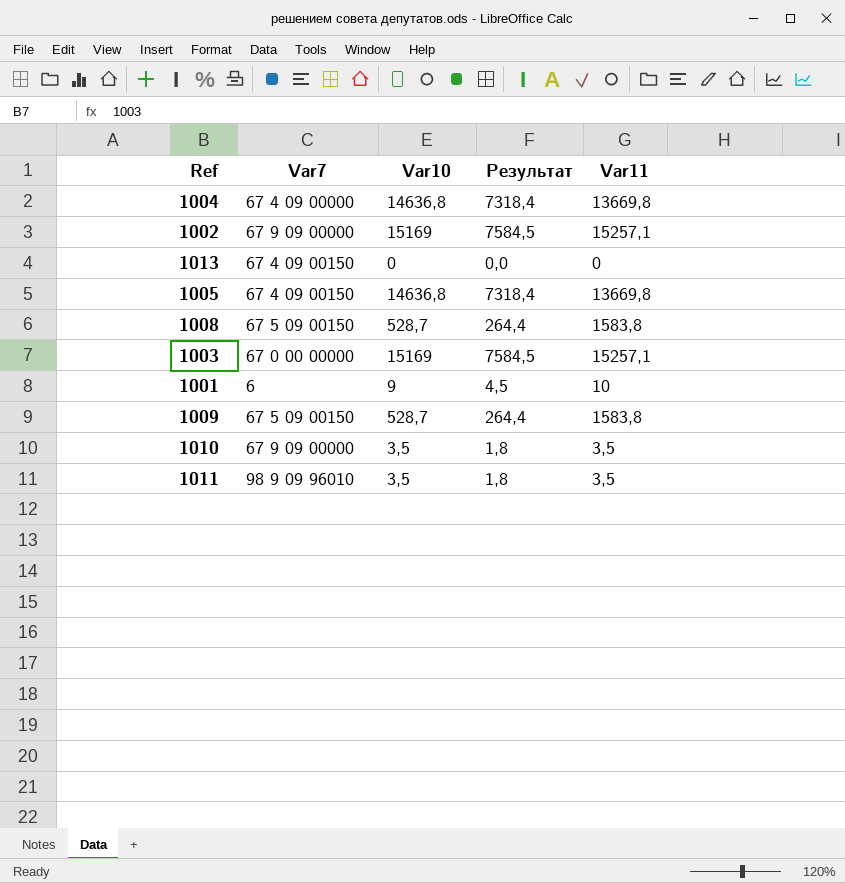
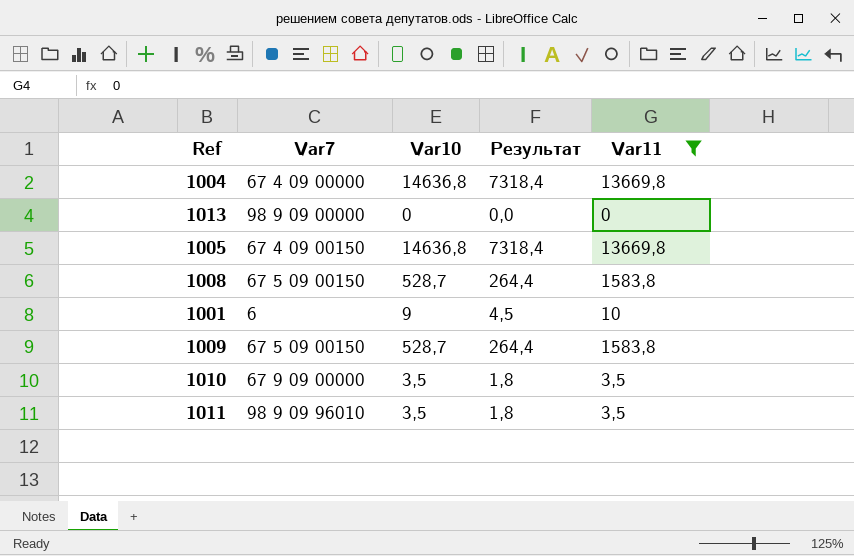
filter: none -> Var11 != 15257,1
1013 | Var7: 67 4 09 00150 -> 98 9 09 00000

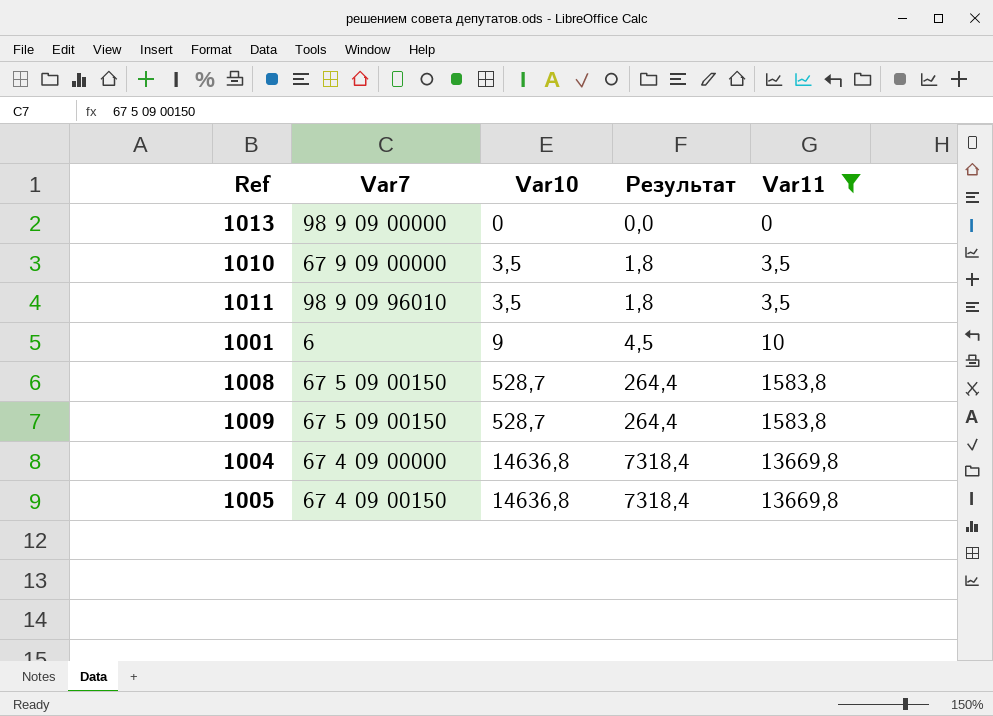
row order: none -> Var10 ascending

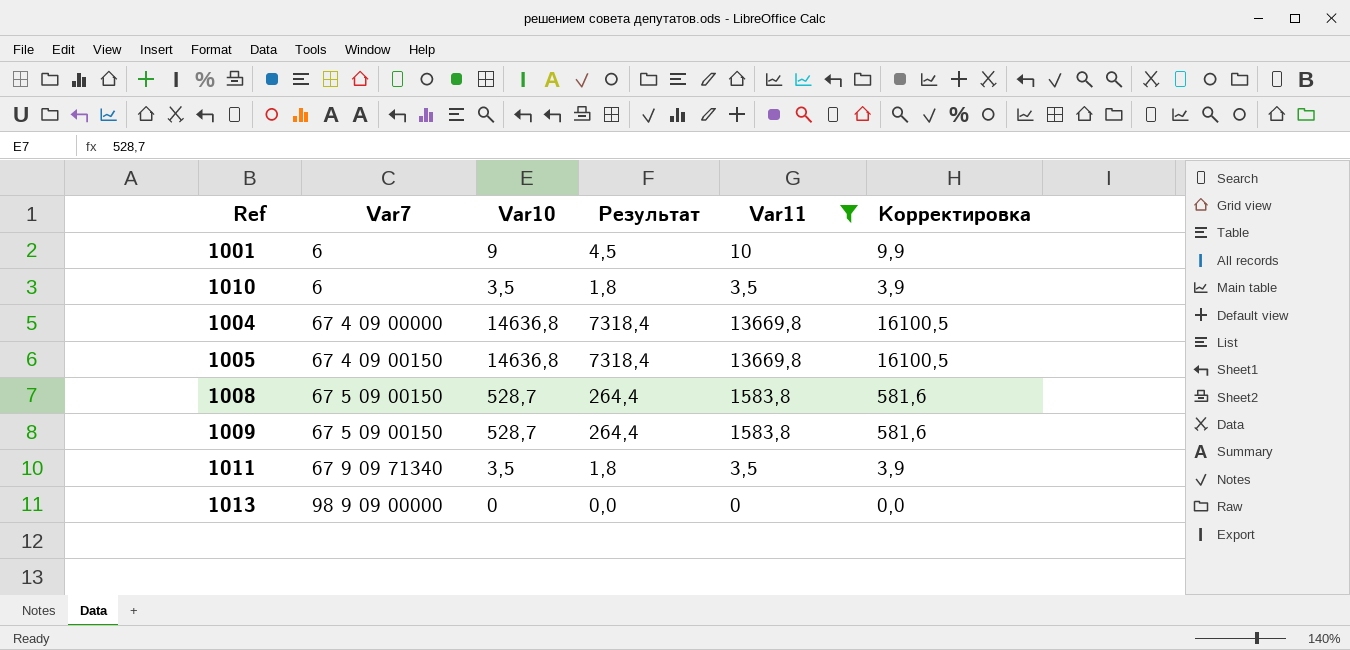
row order: Var10 ascending -> Var7 ascending
column Корректировка | formula: none -> [Var10] * 1,1
1010 | Var7: 67 9 09 00000 -> 6
1011 | Var7: 98 9 09 96010 -> 67 9 09 71340

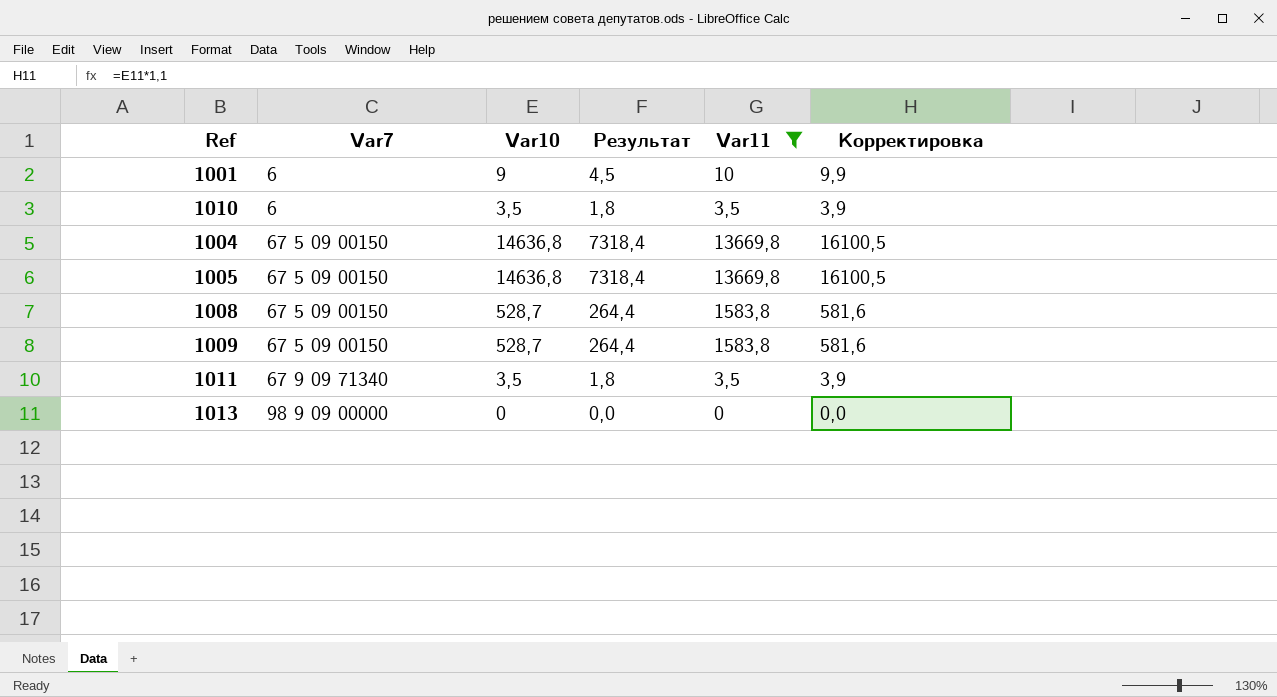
1004 | Var7: 67 4 09 00000 -> 67 5 09 00150
1005 | Var7: 67 4 09 00150 -> 67 5 09 00150

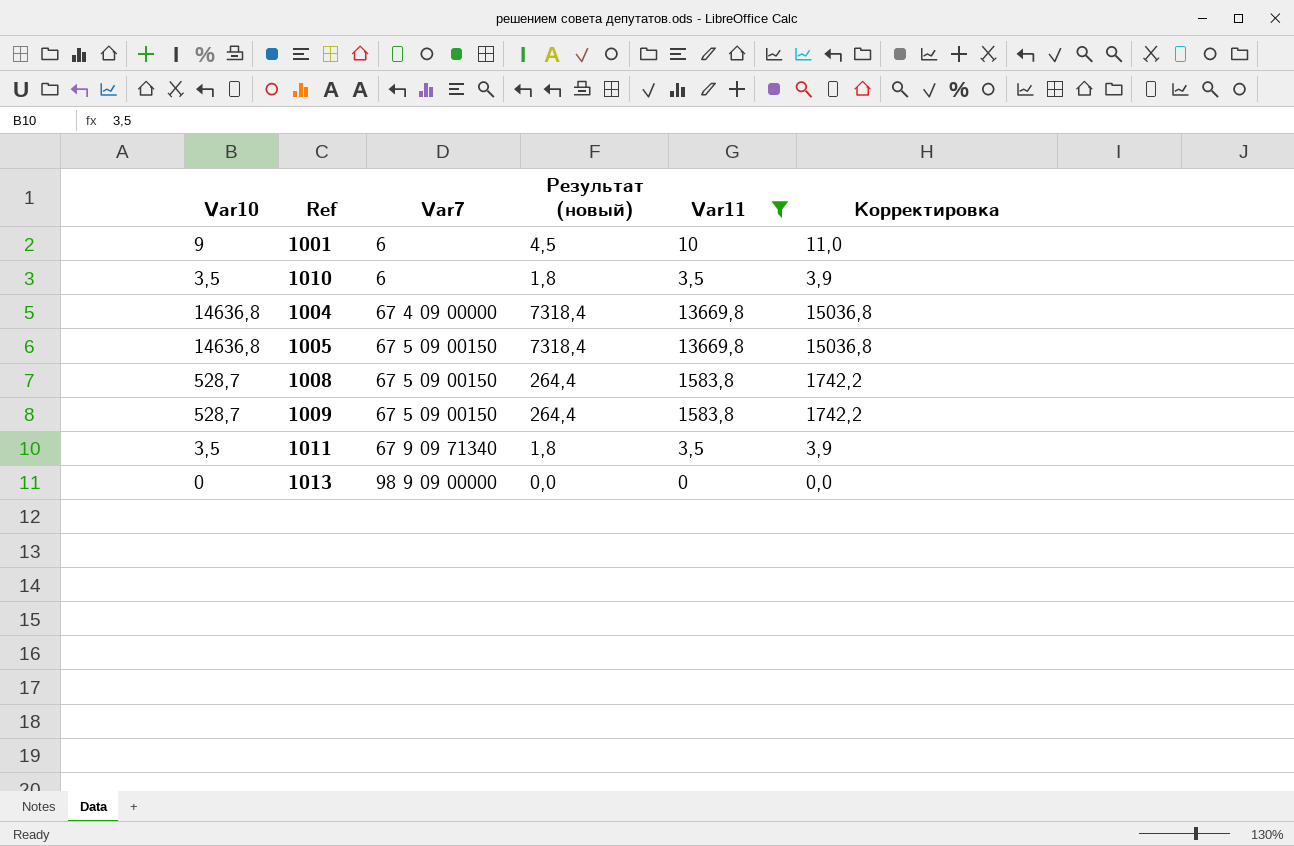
column Var10 | position: 3 -> 1
column name: Результат -> Результат (новый)
column Корректировка | formula: [Var10] * 1,1 -> [Var11] * 1,1
1004 | Var7: 67 5 09 00150 -> 67 4 09 00000

